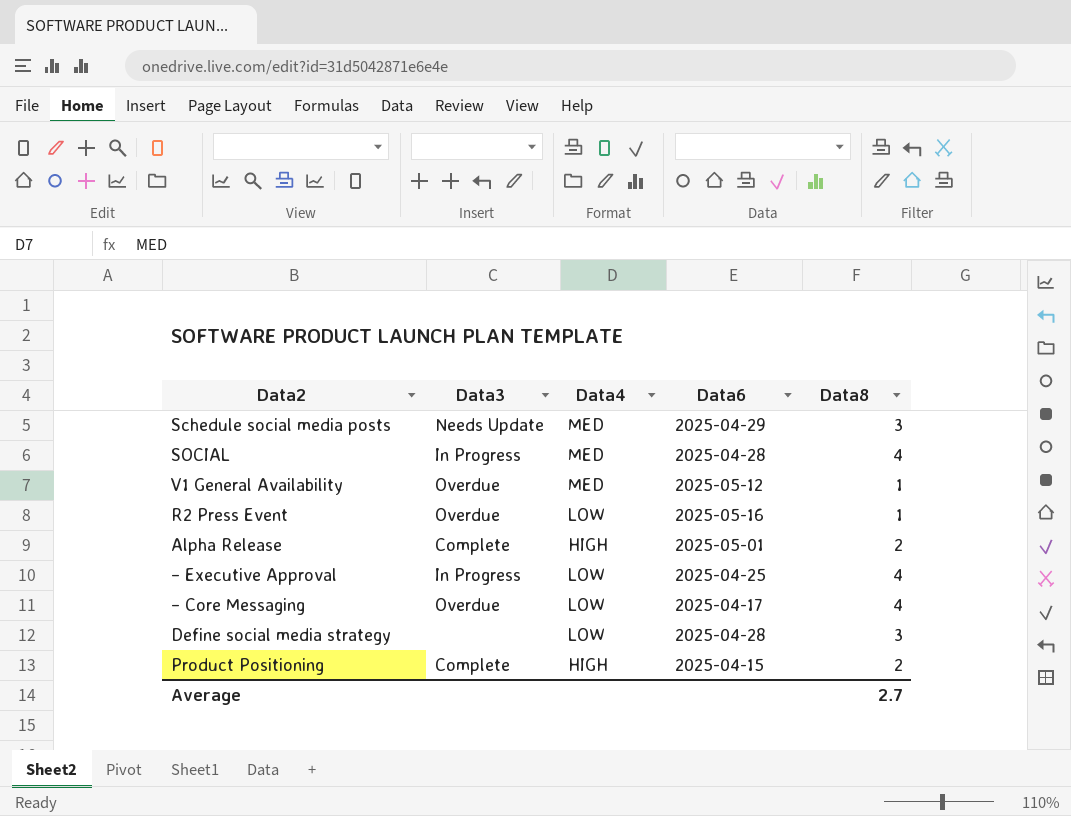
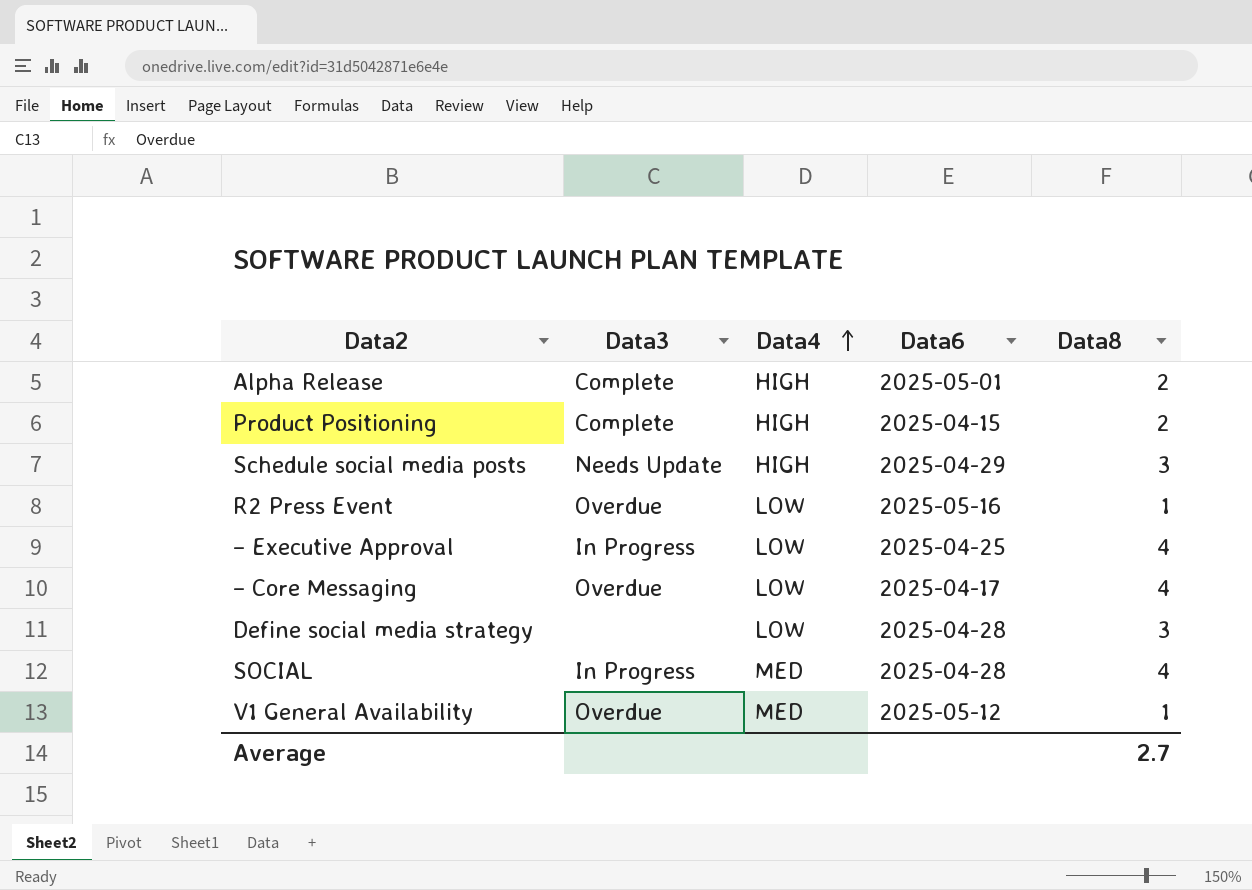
row order: none -> Data4 ascending
Schedule social media posts | Data4: MED -> HIGH

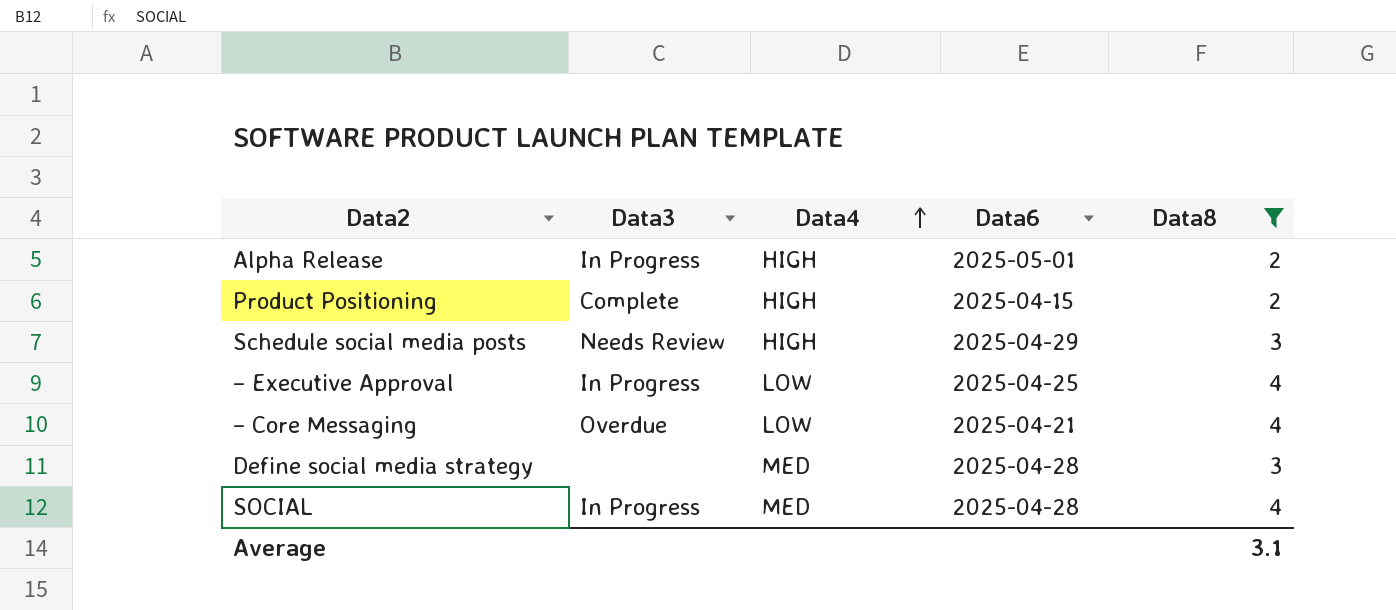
filter: none -> Data8 != 1
Alpha Release | Data3: Complete -> In Progress
Schedule social media posts | Data3: Needs Update -> Needs Review
– Core Messaging | Data6: 2025-04-17 -> 2025-04-21
Define social media strategy | Data4: LOW -> MED
Average | Data8: 2.7 -> 3.1

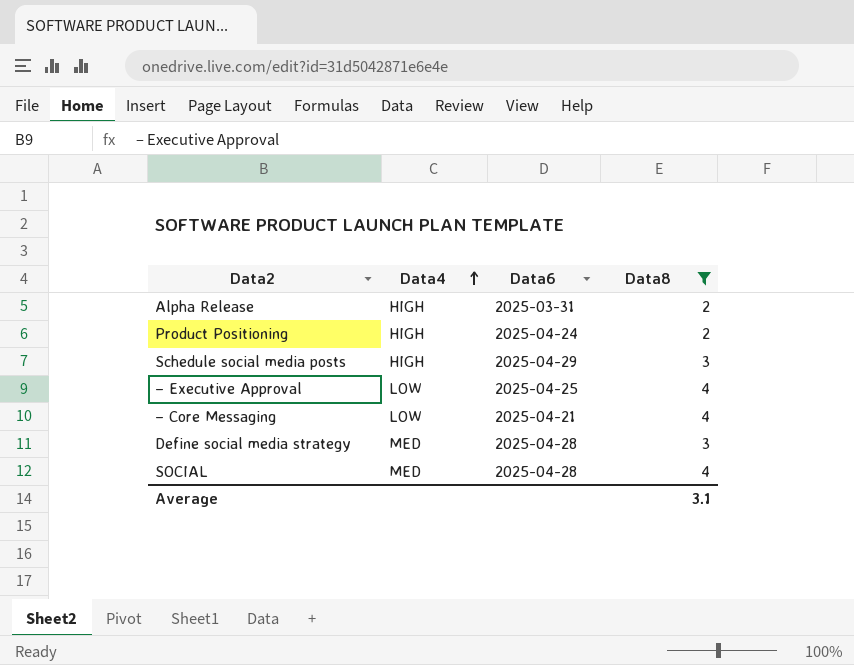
column Data3 | position: 2 -> none
Alpha Release | Data6: 2025-05-01 -> 2025-03-31
Product Positioning | Data6: 2025-04-15 -> 2025-04-24

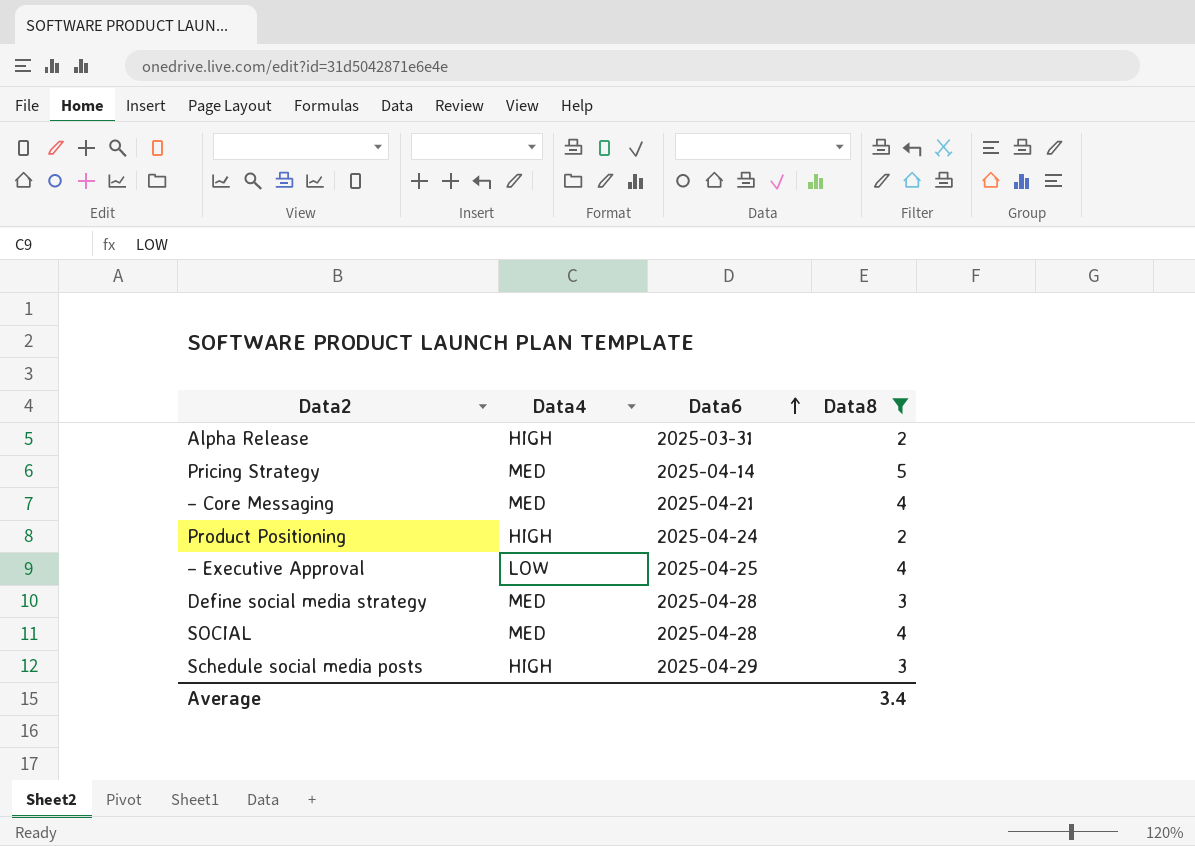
row order: Data4 ascending -> Data6 ascending
row Pricing Strategy: none -> MED | 2025-04-14 | 5
– Core Messaging | Data4: LOW -> MED
Average | Data8: 3.1 -> 3.4

